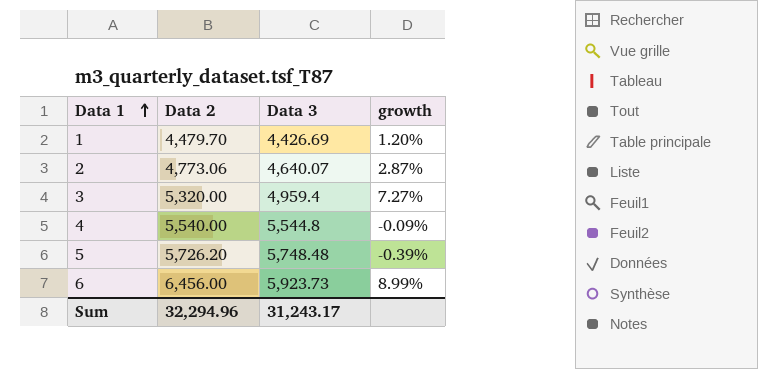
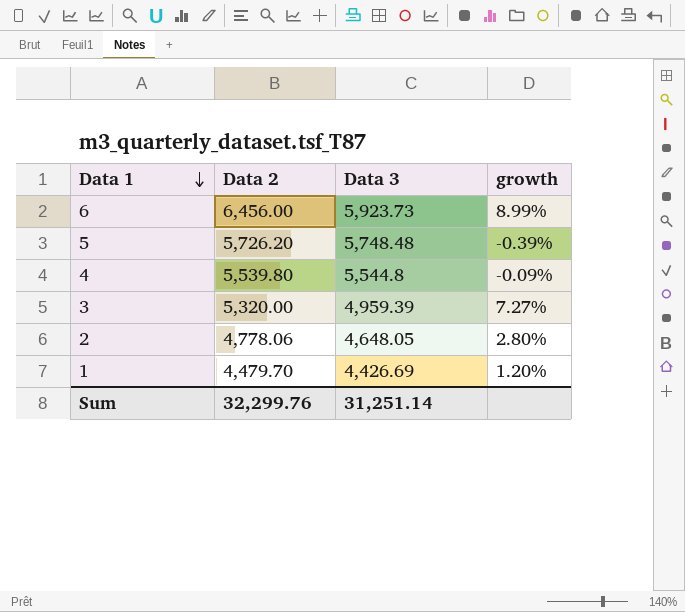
row order: Data 1 ascending -> Data 1 descending
4 | Data 2: 5,540.00 -> 5,539.80
3 | Data 3: 4,959.4 -> 4,959.39
2 | Data 2: 4,773.06 -> 4,778.06
2 | Data 3: 4,640.07 -> 4,648.05
2 | growth: 2.87% -> 2.80%
Sum | Data 2: 32,294.96 -> 32,299.76
Sum | Data 3: 31,243.17 -> 31,251.14

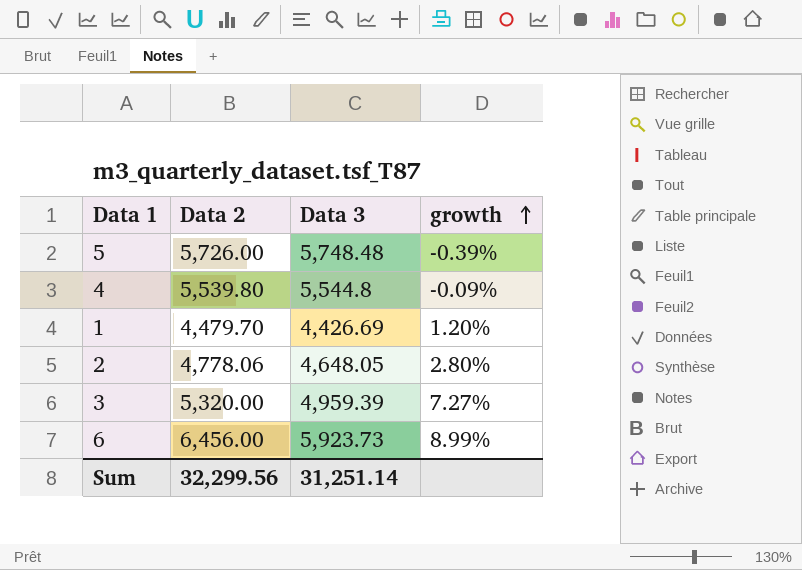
row order: Data 1 descending -> growth ascending
5 | Data 2: 5,726.20 -> 5,726.00
Sum | Data 2: 32,299.76 -> 32,299.56

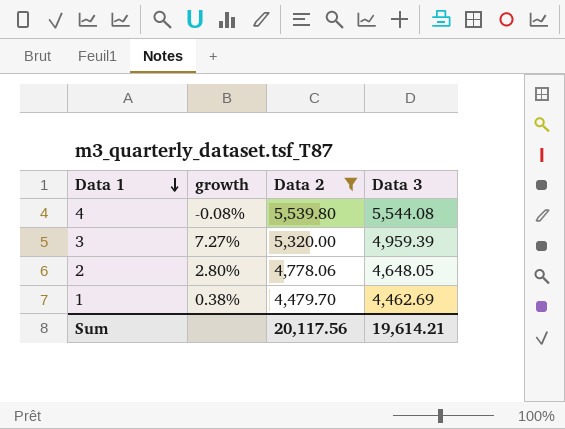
filter: none -> Data 2 <= 5,539.80
row order: growth ascending -> Data 1 descending
column growth | position: 4 -> 2
4 | growth: -0.09% -> -0.08%
4 | Data 3: 5,544.8 -> 5,544.08
1 | growth: 1.20% -> 0.38%
1 | Data 3: 4,426.69 -> 4,462.69
Sum | Data 2: 32,299.56 -> 20,117.56
Sum | Data 3: 31,251.14 -> 19,614.21

